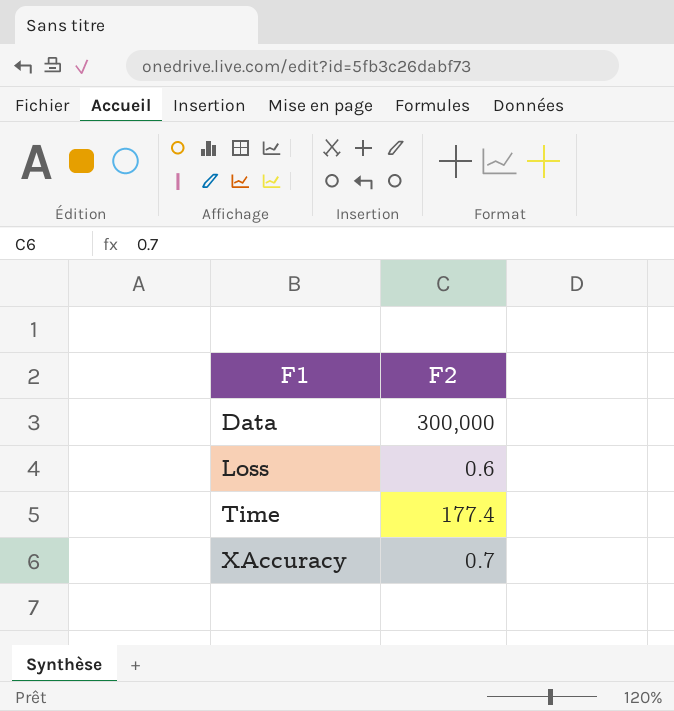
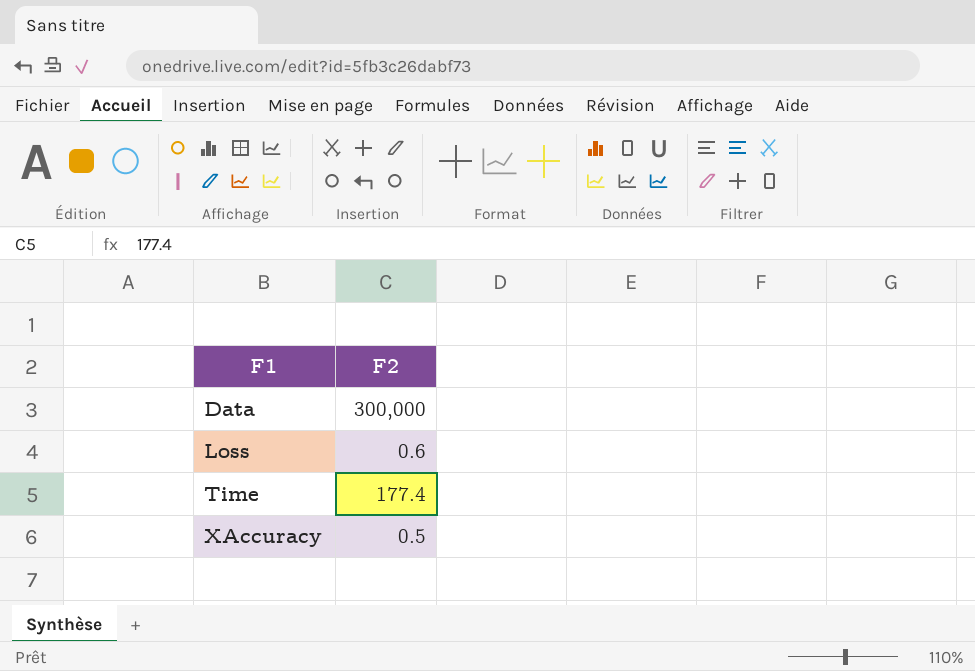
XAccuracy | F2: 0.7 -> 0.5

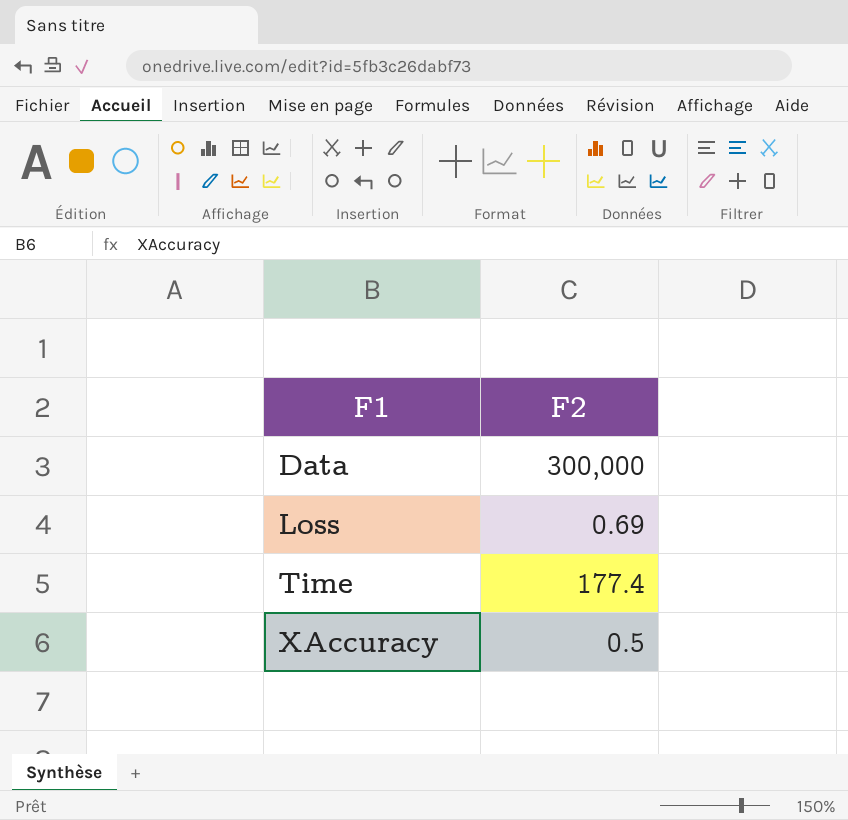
Loss | F2: 0.6 -> 0.69

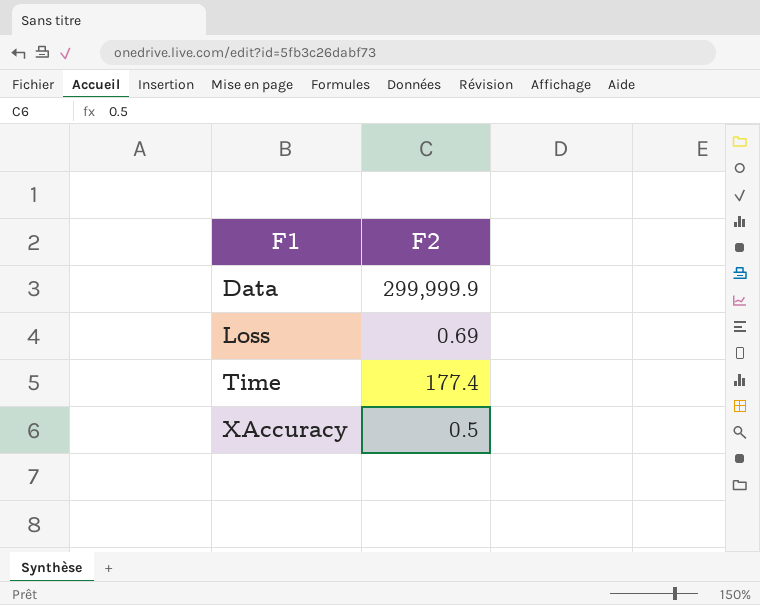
Data | F2: 300,000 -> 299,999.9

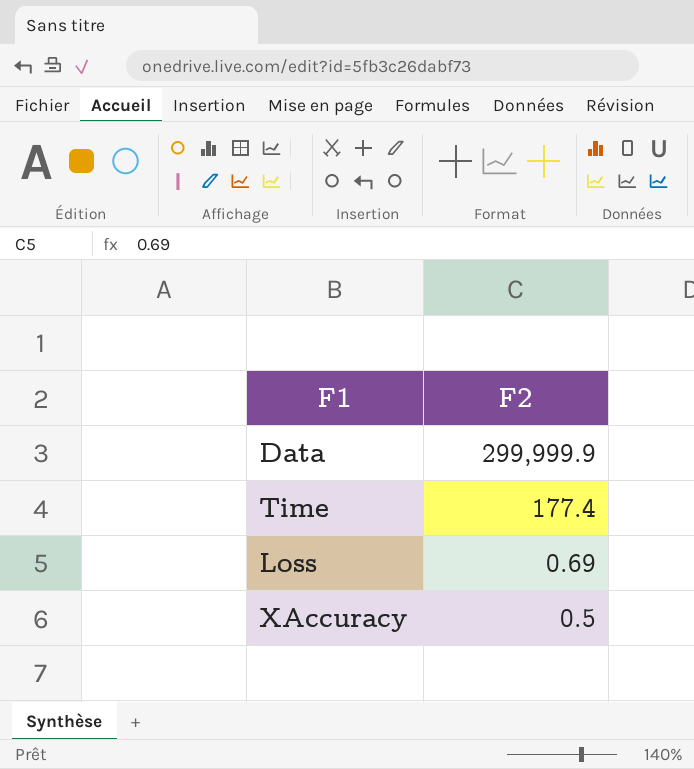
row order: F1 ascending -> F2 descending

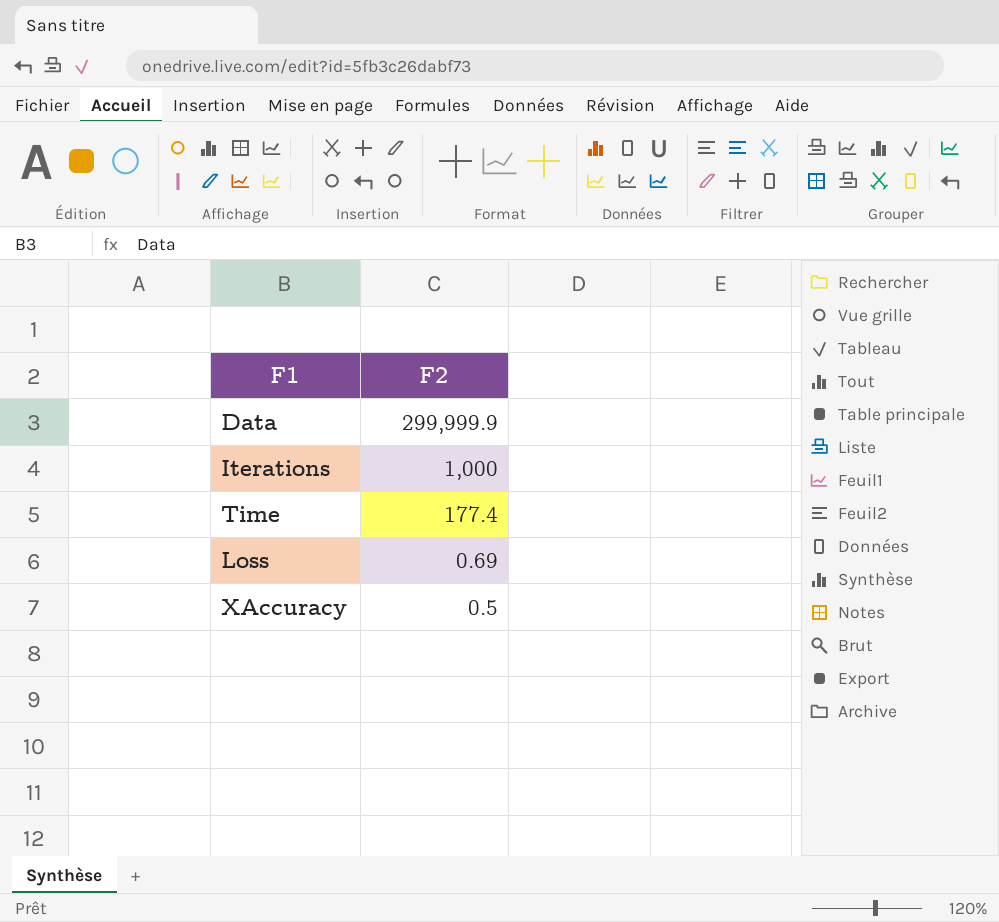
row Iterations: none -> 1,000

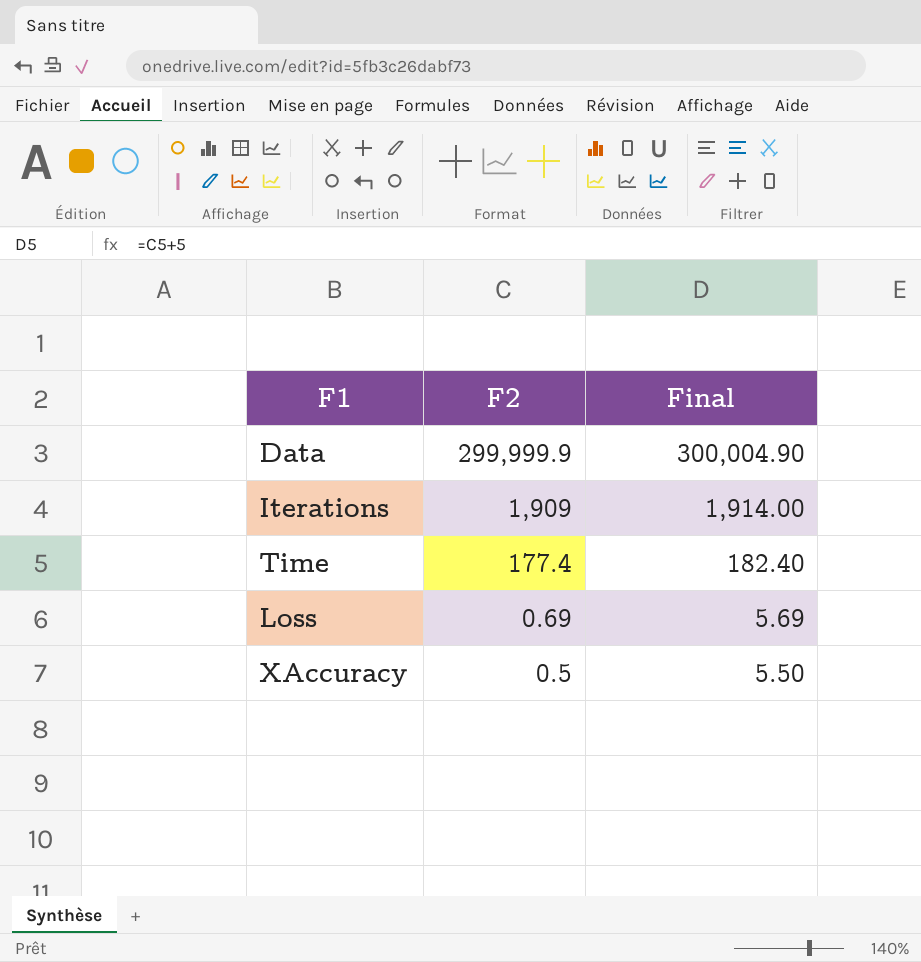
column Final | formula: none -> [F2] + 5
Iterations | F2: 1,000 -> 1,909

